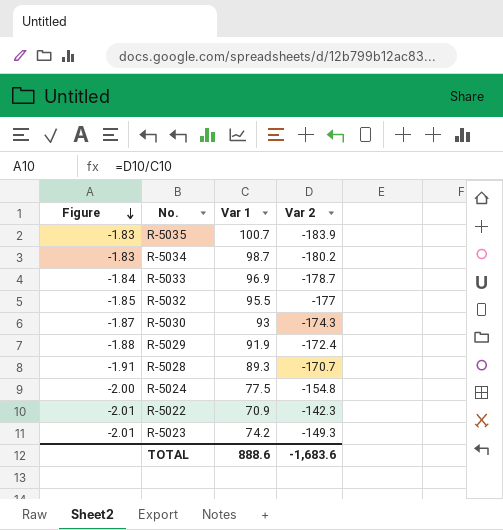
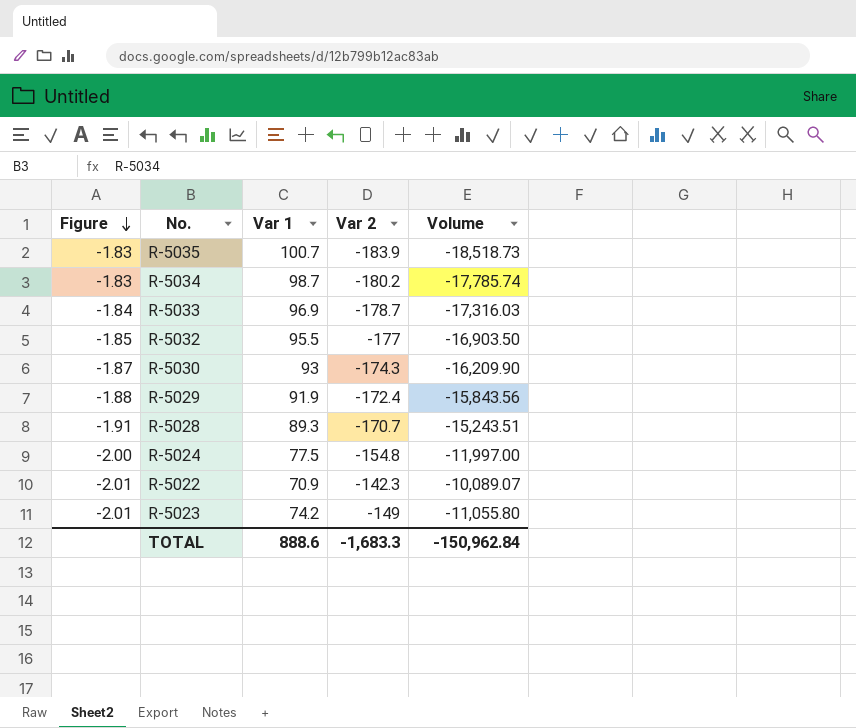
column Volume | formula: none -> [Var 1] * [Var 2]
R-5023 | Var 2: -149.3 -> -149
TOTAL | Var 2: -1,683.6 -> -1,683.3

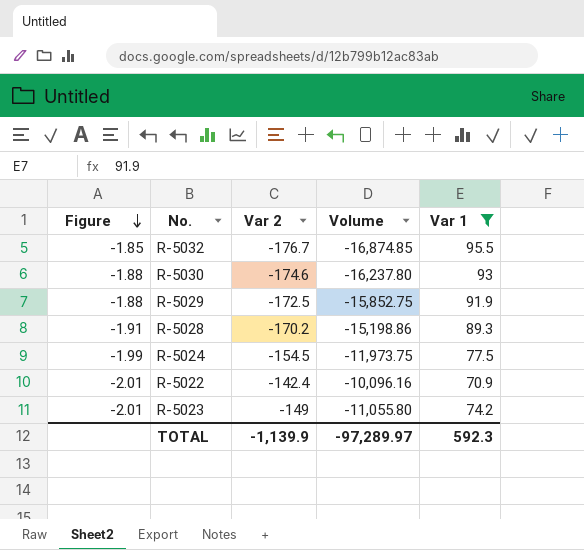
filter: none -> Var 1 <= 95.5
column Var 1 | position: 3 -> 5
R-5032 | Var 2: -177 -> -176.7
R-5032 | Volume: -16,903.50 -> -16,874.85
R-5030 | Figure: -1.87 -> -1.88
R-5030 | Var 2: -174.3 -> -174.6
R-5030 | Volume: -16,209.90 -> -16,237.80
R-5029 | Var 2: -172.4 -> -172.5
R-5029 | Volume: -15,843.56 -> -15,852.75
R-5028 | Var 2: -170.7 -> -170.2
R-5028 | Volume: -15,243.51 -> -15,198.86
R-5024 | Figure: -2.00 -> -1.99
R-5024 | Var 2: -154.8 -> -154.5
R-5024 | Volume: -11,997.00 -> -11,973.75
R-5022 | Var 2: -142.3 -> -142.4
R-5022 | Volume: -10,089.07 -> -10,096.16
TOTAL | Var 2: -1,683.3 -> -1,139.9
TOTAL | Volume: -150,962.84 -> -97,289.97
TOTAL | Var 1: 888.6 -> 592.3

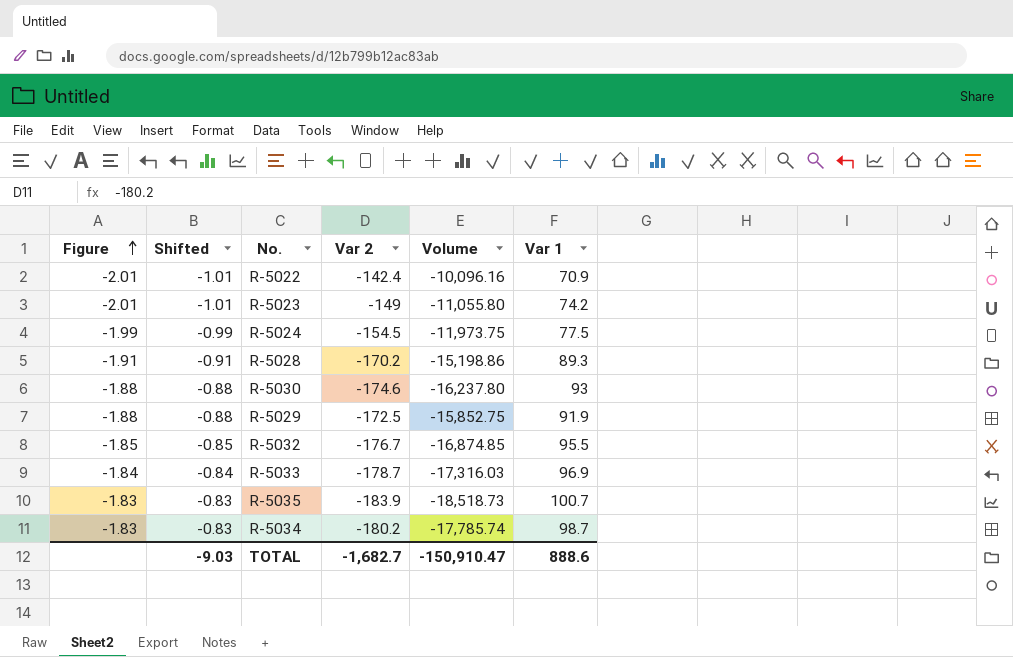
filter: Var 1 <= 95.5 -> none
row order: Figure descending -> Figure ascending
column Shifted | formula: none -> [Figure] + 1
TOTAL | Var 2: -1,139.9 -> -1,682.7
TOTAL | Volume: -97,289.97 -> -150,910.47
TOTAL | Var 1: 592.3 -> 888.6

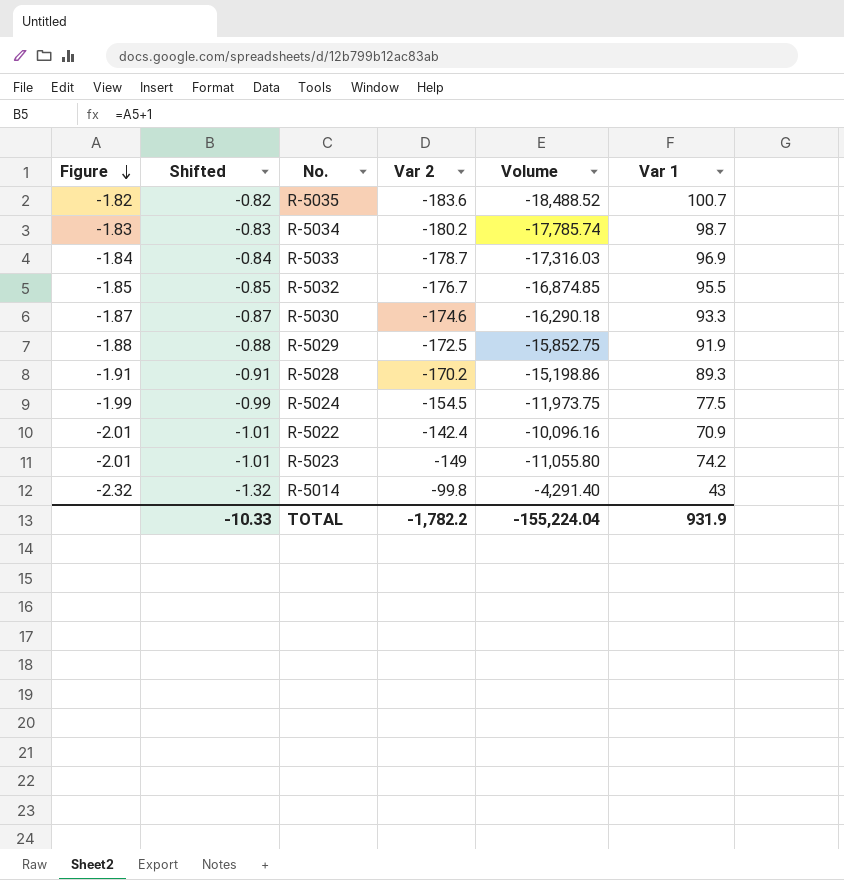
row order: Figure ascending -> Figure descending
R-5035 | Figure: -1.83 -> -1.82
R-5035 | Shifted: -0.83 -> -0.82
R-5035 | Var 2: -183.9 -> -183.6
R-5035 | Volume: -18,518.73 -> -18,488.52
R-5030 | Figure: -1.88 -> -1.87
R-5030 | Shifted: -0.88 -> -0.87
R-5030 | Volume: -16,237.80 -> -16,290.18
R-5030 | Var 1: 93 -> 93.3
row R-5014: none -> -2.32 | -1.32 | -99.8 | -4,291.40 | 43
TOTAL | Shifted: -9.03 -> -10.33
TOTAL | Var 2: -1,682.7 -> -1,782.2
TOTAL | Volume: -150,910.47 -> -155,224.04
TOTAL | Var 1: 888.6 -> 931.9

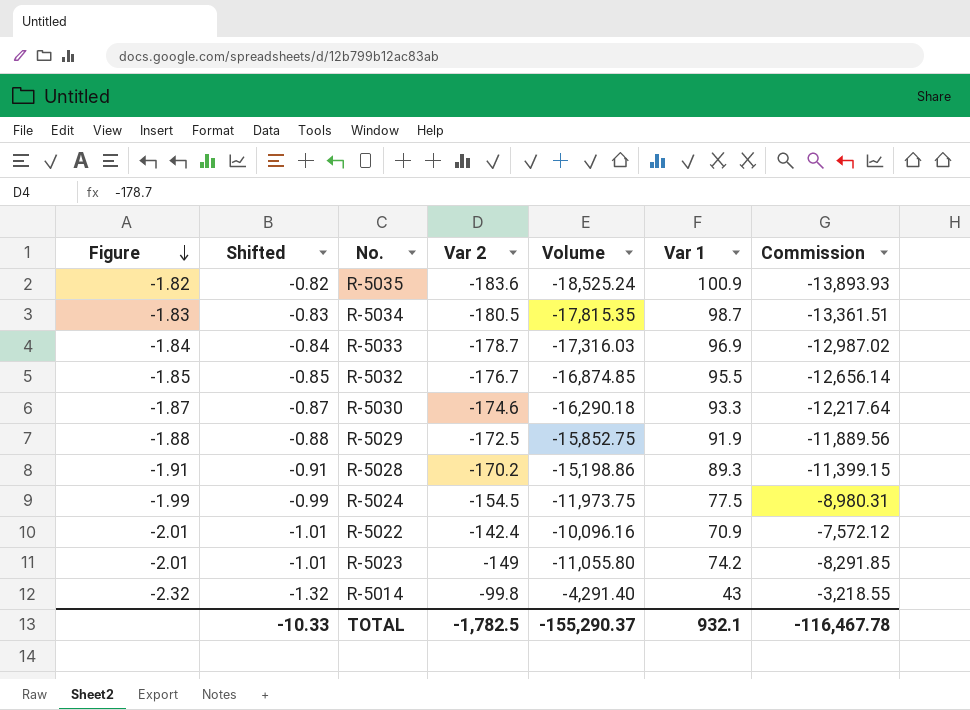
column Commission | formula: none -> [Volume] * 0.75
R-5035 | Volume: -18,488.52 -> -18,525.24
R-5035 | Var 1: 100.7 -> 100.9
R-5034 | Var 2: -180.2 -> -180.5
R-5034 | Volume: -17,785.74 -> -17,815.35
TOTAL | Var 2: -1,782.2 -> -1,782.5
TOTAL | Volume: -155,224.04 -> -155,290.37
TOTAL | Var 1: 931.9 -> 932.1

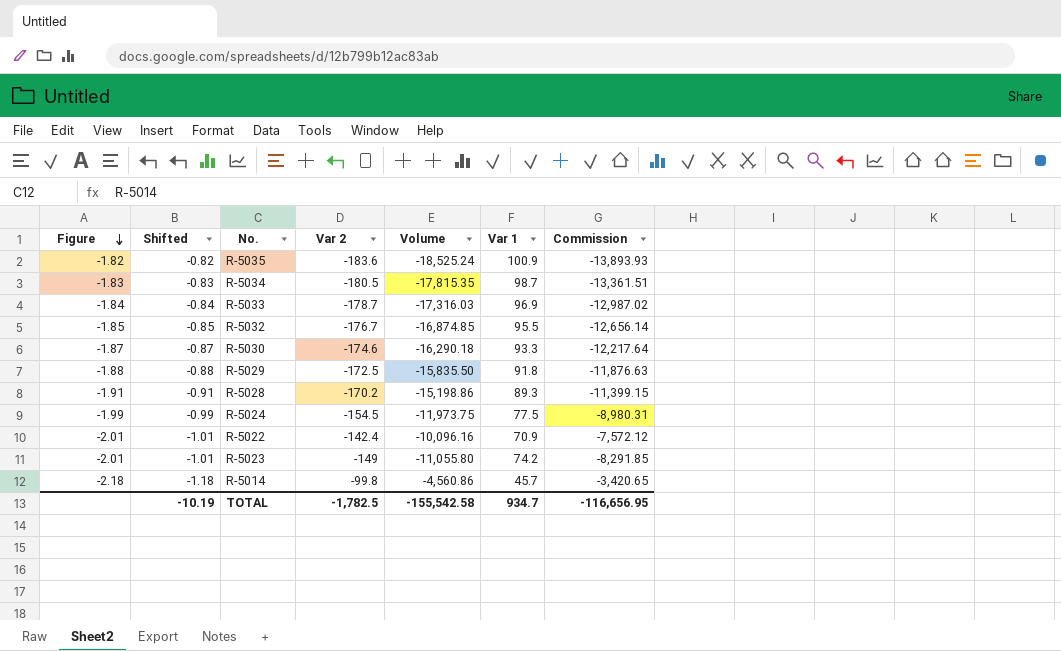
R-5029 | Volume: -15,852.75 -> -15,835.50
R-5029 | Var 1: 91.9 -> 91.8
R-5029 | Commission: -11,889.56 -> -11,876.63
R-5014 | Figure: -2.32 -> -2.18
R-5014 | Shifted: -1.32 -> -1.18
R-5014 | Volume: -4,291.40 -> -4,560.86
R-5014 | Var 1: 43 -> 45.7
R-5014 | Commission: -3,218.55 -> -3,420.65
TOTAL | Shifted: -10.33 -> -10.19
TOTAL | Volume: -155,290.37 -> -155,542.58
TOTAL | Var 1: 932.1 -> 934.7
TOTAL | Commission: -116,467.78 -> -116,656.95

